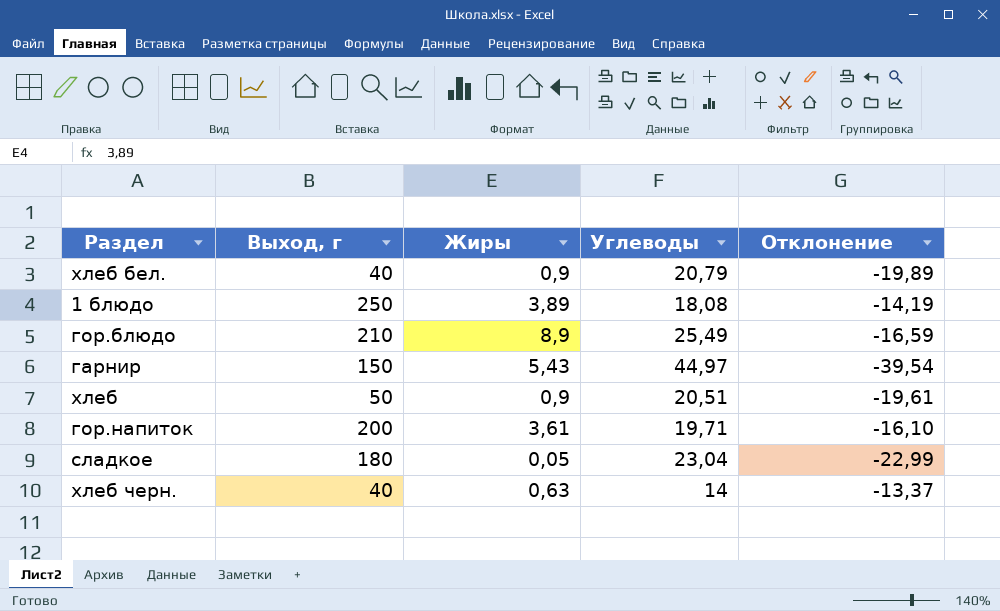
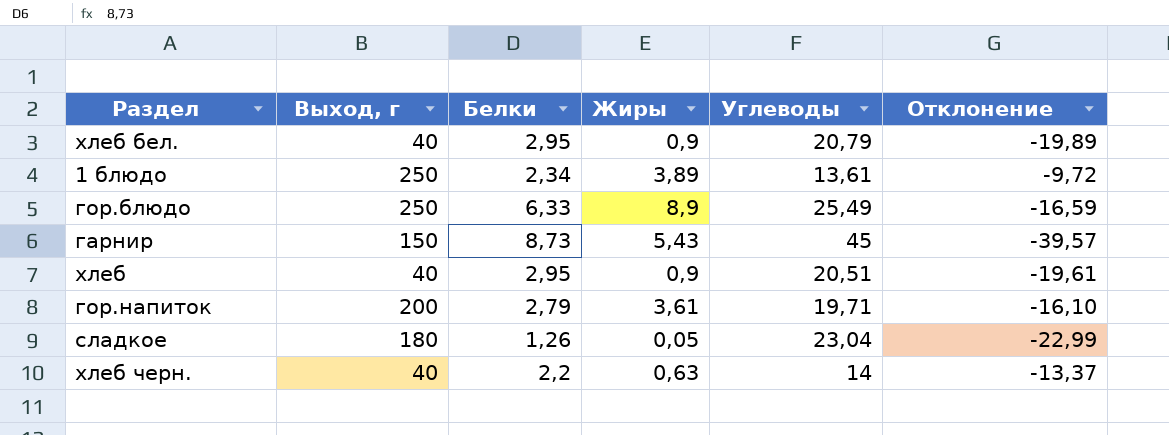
column Белки | position: none -> 3
1 блюдо | Углеводы: 18,08 -> 13,61
1 блюдо | Отклонение: -14,19 -> -9,72
гор.блюдо | Выход, г: 210 -> 250
гарнир | Углеводы: 44,97 -> 45
гарнир | Отклонение: -39,54 -> -39,57
хлеб | Выход, г: 50 -> 40

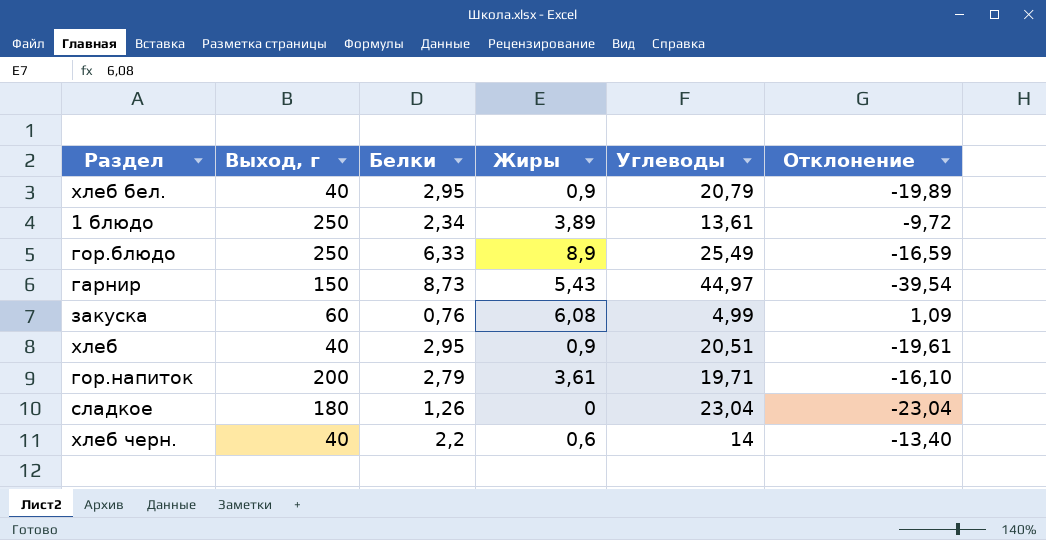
гарнир | Углеводы: 45 -> 44,97
гарнир | Отклонение: -39,57 -> -39,54
row закуска: none -> 60 | 0,76 | 6,08 | 4,99 | 1,09
сладкое | Жиры: 0,05 -> 0
сладкое | Отклонение: -22,99 -> -23,04
хлеб черн. | Жиры: 0,63 -> 0,6
хлеб черн. | Отклонение: -13,37 -> -13,40

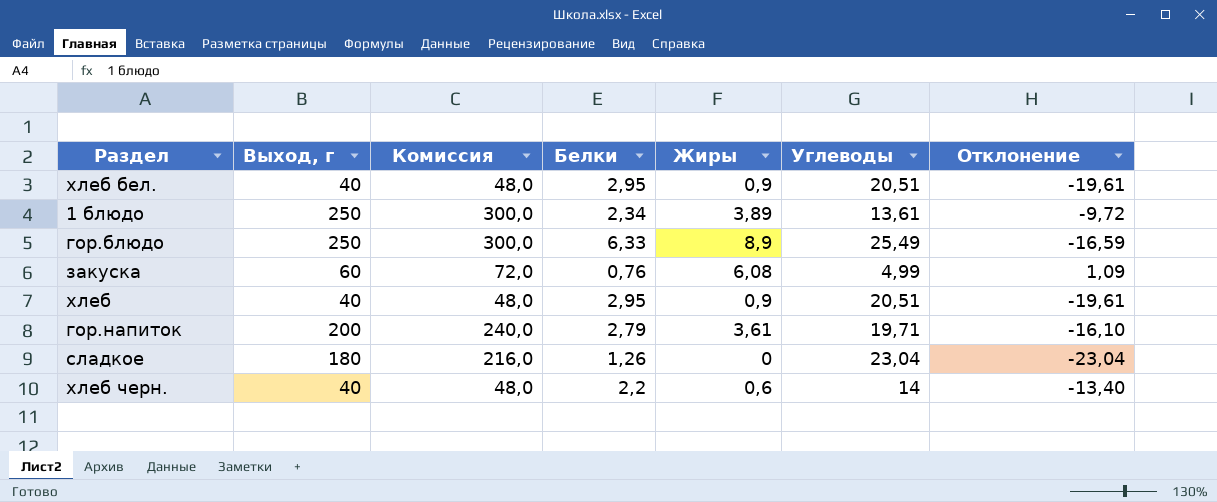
column Комиссия | formula: none -> [Выход, г] * 1,2
row гарнир: 150 | 8,73 | 5,43 | 44,97 | -39,54 -> none
хлеб бел. | Углеводы: 20,79 -> 20,51
хлеб бел. | Отклонение: -19,89 -> -19,61

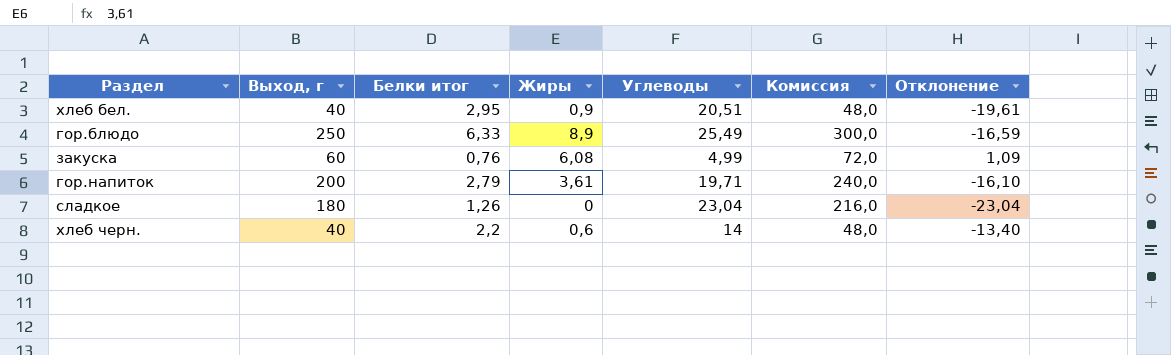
column name: Белки -> Белки итог
column Комиссия | position: 3 -> 6
row 1 блюдо: 250 | 300,0 | 2,34 | 3,89 | 13,61 | -9,72 -> none
row хлеб: 40 | 48,0 | 2,95 | 0,9 | 20,51 | -19,61 -> none

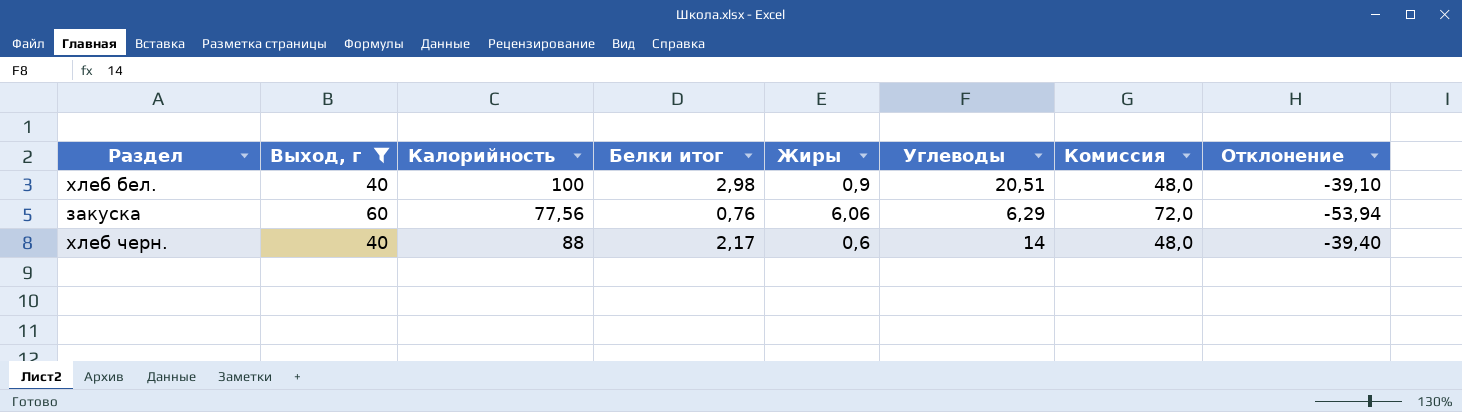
filter: none -> Выход, г <= 60
column Калорийность | position: none -> 3
column Отклонение | formula: [Жиры] - [Углеводы] -> [Жиры] - [Выход, г]
хлеб бел. | Белки итог: 2,95 -> 2,98
закуска | Жиры: 6,08 -> 6,06
закуска | Углеводы: 4,99 -> 6,29
хлеб черн. | Белки итог: 2,2 -> 2,17

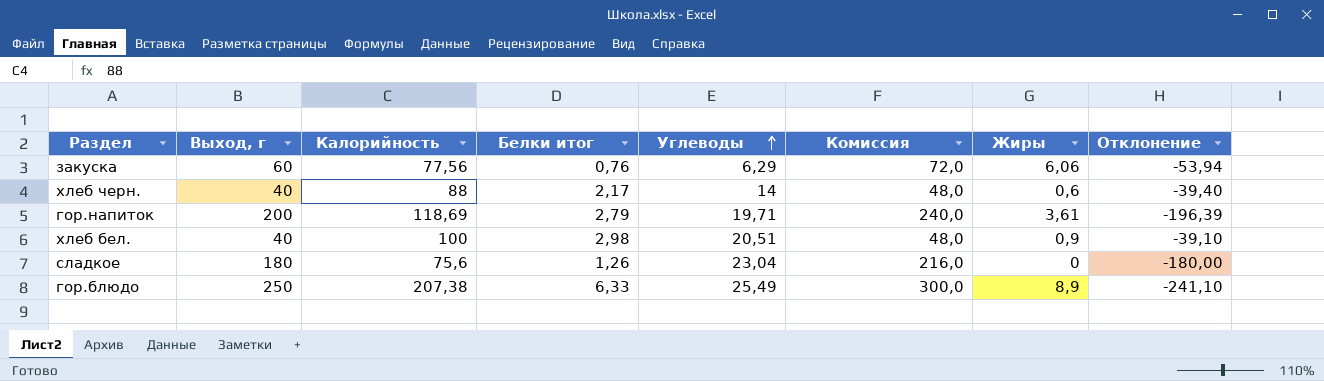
filter: Выход, г <= 60 -> none
row order: none -> Углеводы ascending
column Жиры | position: 5 -> 7

